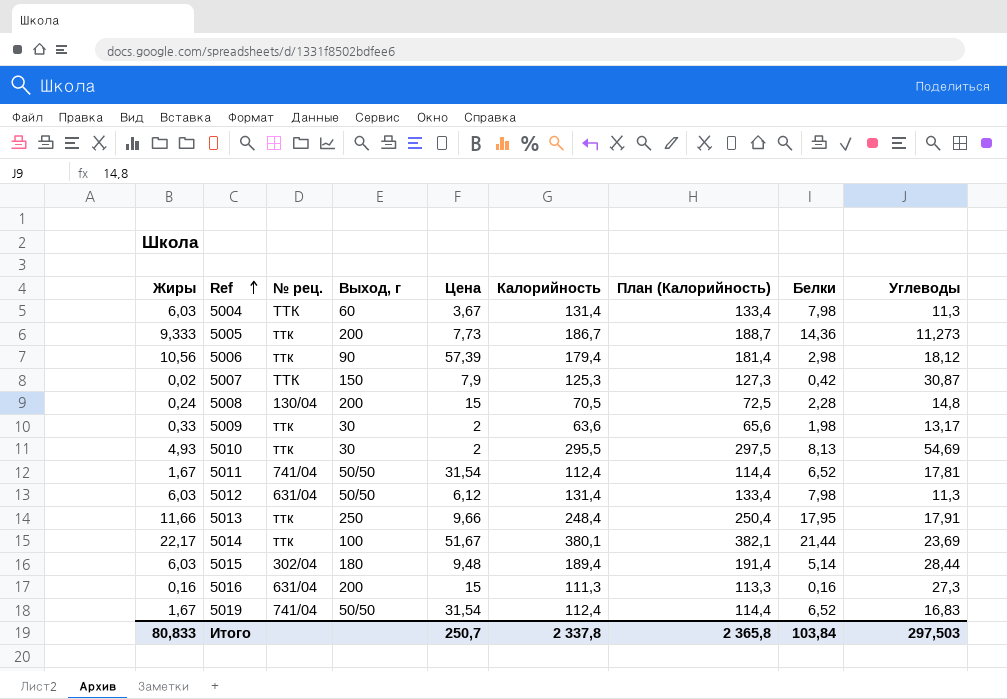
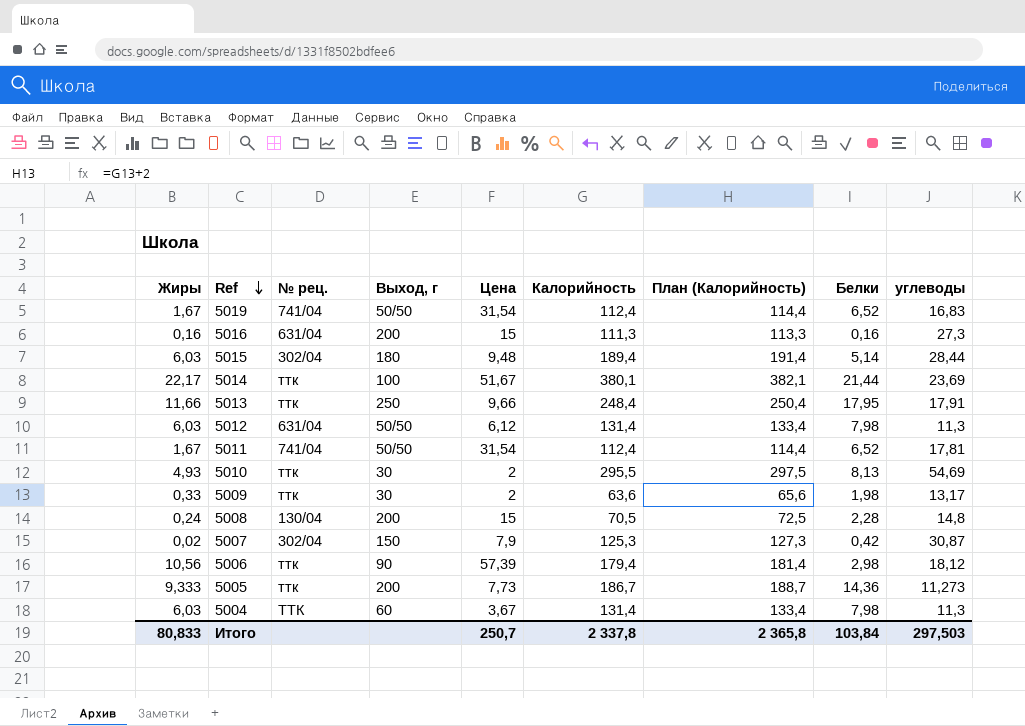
row order: Ref ascending -> Ref descending
column name: Углеводы -> углеводы
5007 | № рец.: ТТК -> 302/04

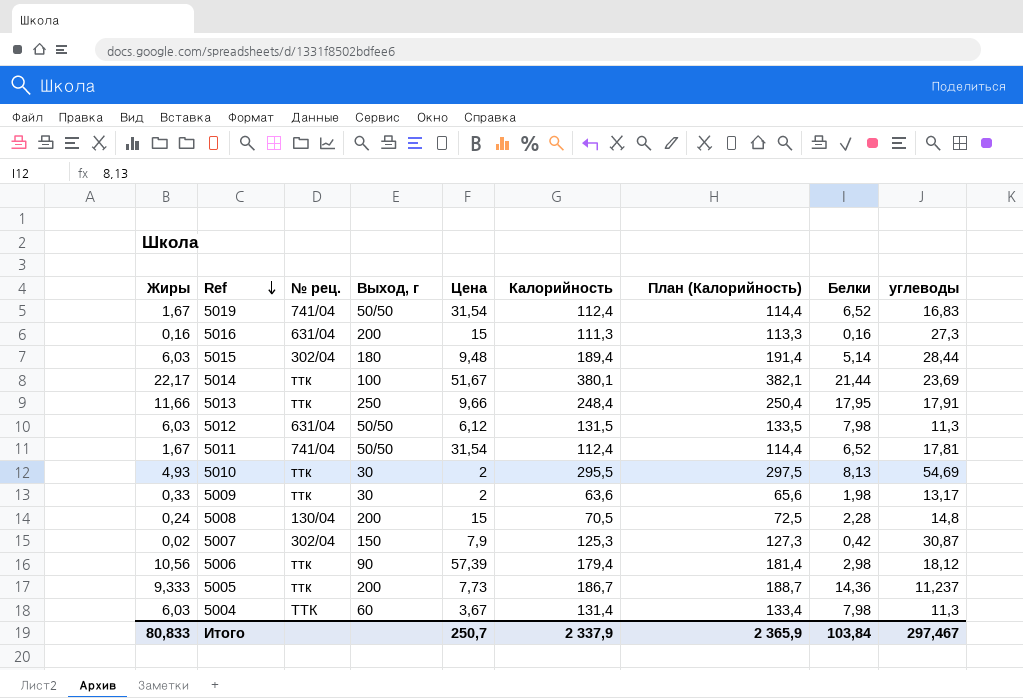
5012 | Калорийность: 131,4 -> 131,5
5012 | План (Калорийность): 133,4 -> 133,5
5005 | углеводы: 11,273 -> 11,237
Итого | Калорийность: 2 337,8 -> 2 337,9
Итого | План (Калорийность): 2 365,8 -> 2 365,9
Итого | углеводы: 297,503 -> 297,467

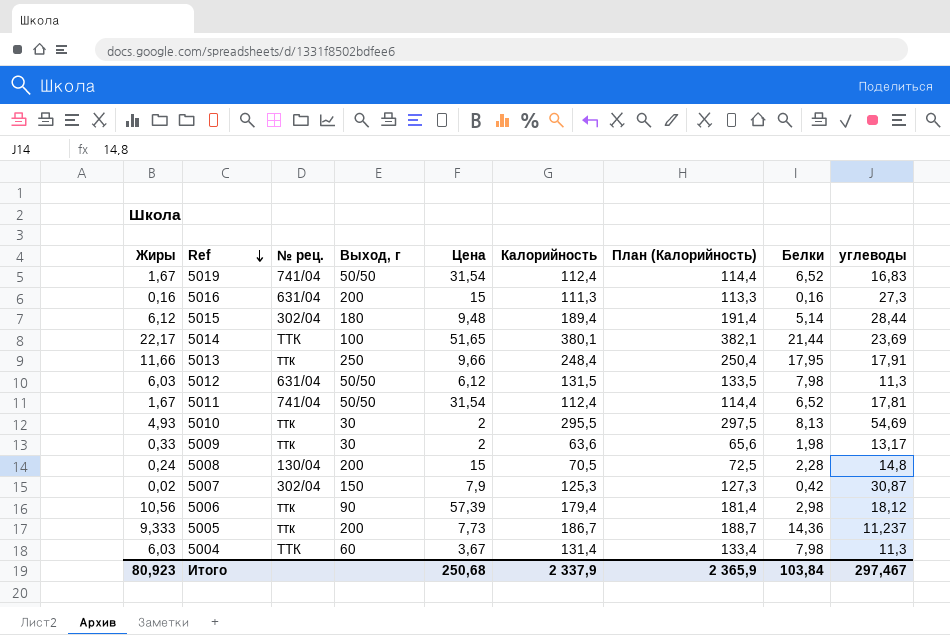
5015 | Жиры: 6,03 -> 6,12
5014 | № рец.: ттк -> ТТК
5014 | Цена: 51,67 -> 51,65
Итого | Жиры: 80,833 -> 80,923
Итого | Цена: 250,7 -> 250,68

